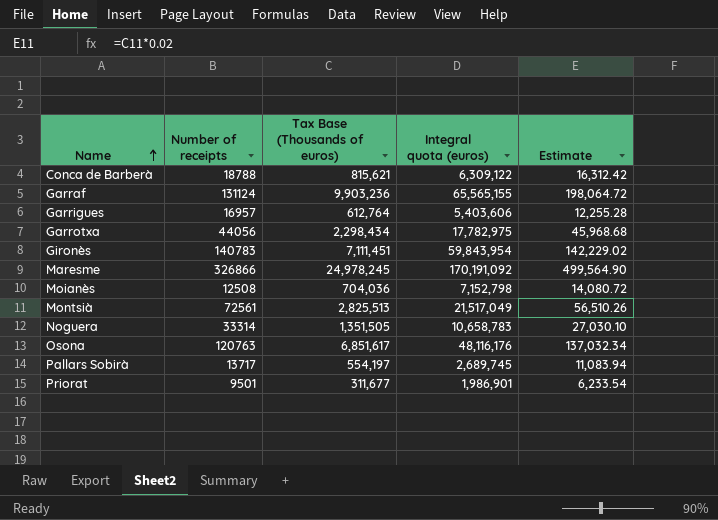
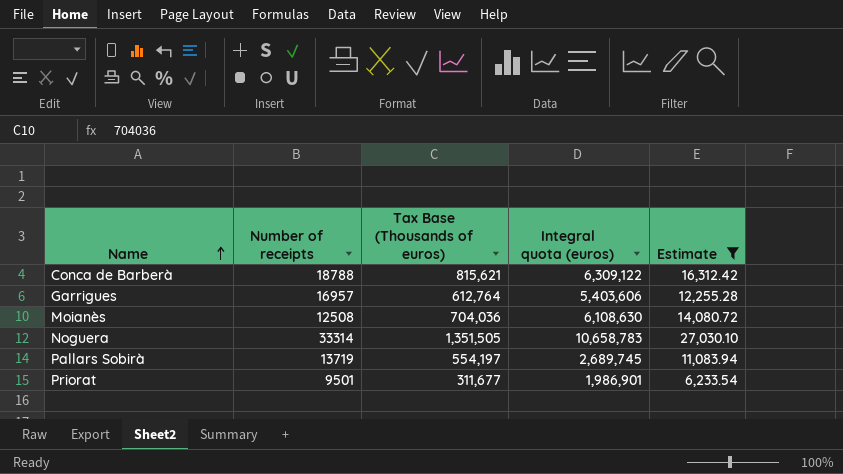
filter: none -> Estimate <= 27,030.10
Moianès | Integral quota (euros): 7,152,798 -> 6,108,630
Pallars Sobirà | Number of receipts: 13717 -> 13719

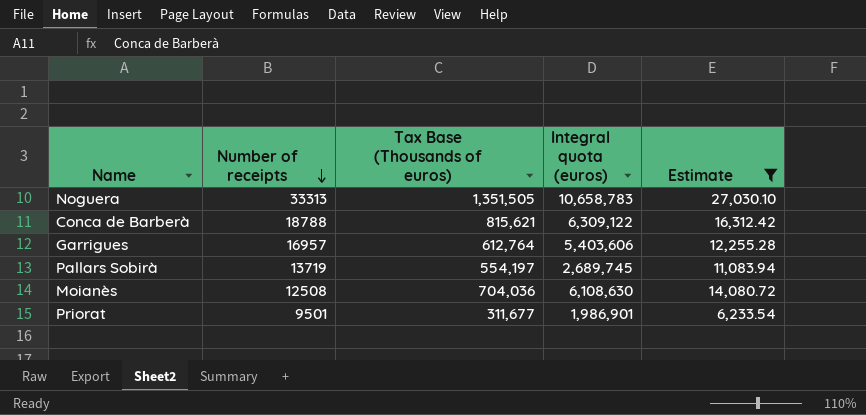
row order: Name ascending -> Number of receipts descending
Noguera | Number of receipts: 33314 -> 33313

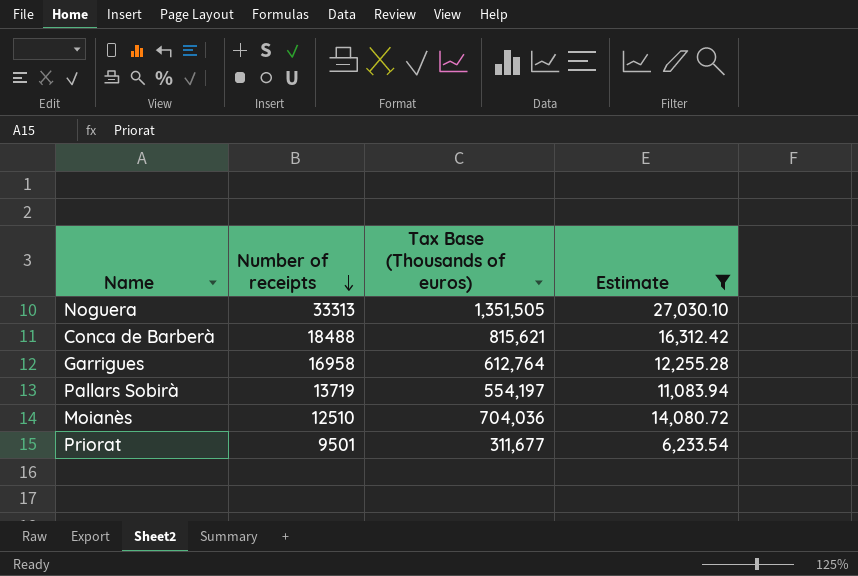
column Integral quota (euros) | position: 4 -> none
Conca de Barberà | Number of receipts: 18788 -> 18488
Garrigues | Number of receipts: 16957 -> 16958
Moianès | Number of receipts: 12508 -> 12510

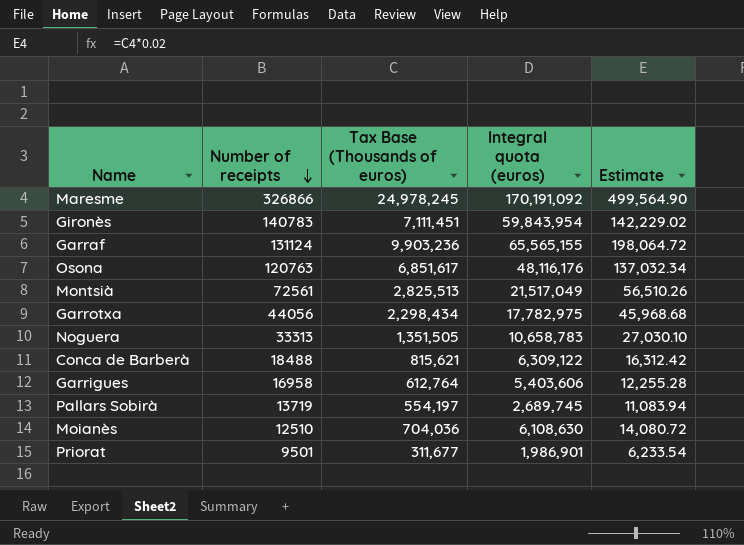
filter: Estimate <= 27,030.10 -> none
column Integral quota (euros) | position: none -> 4

